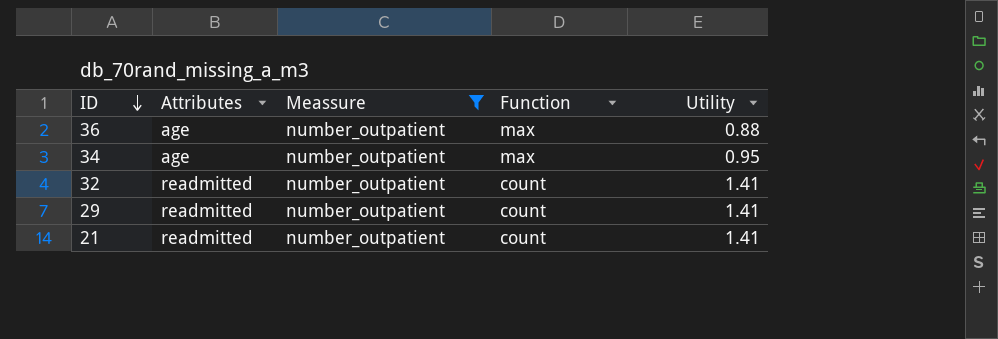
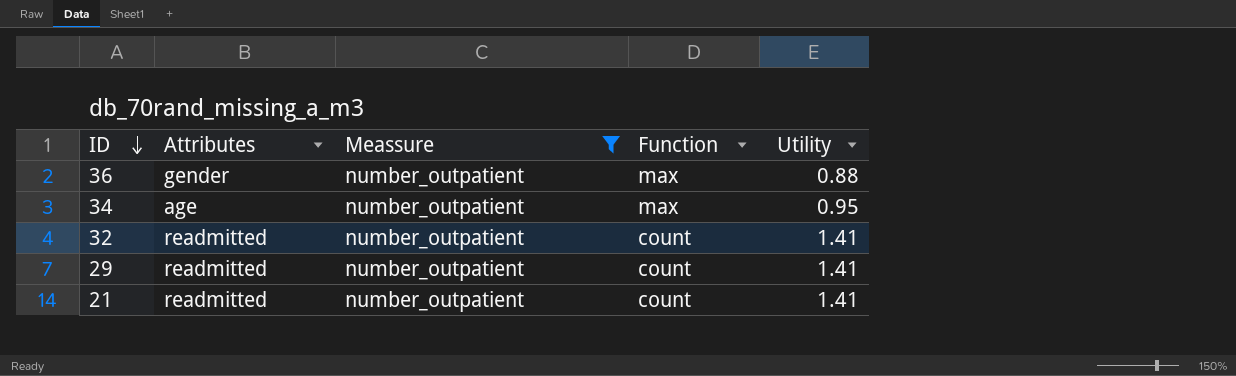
36 | Attributes: age -> gender

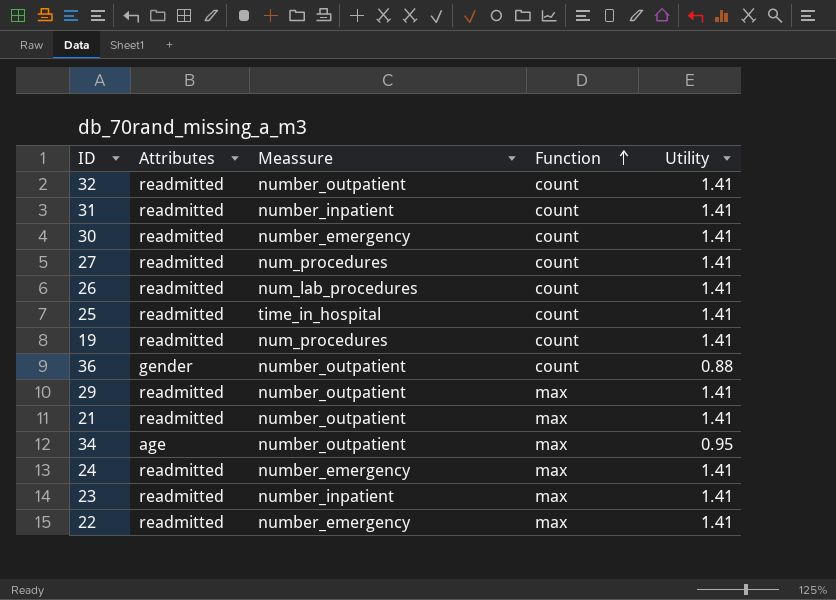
filter: Meassure = number_outpatient -> none
row order: ID descending -> Function ascending
36 | Function: max -> count
29 | Function: count -> max
21 | Function: count -> max

